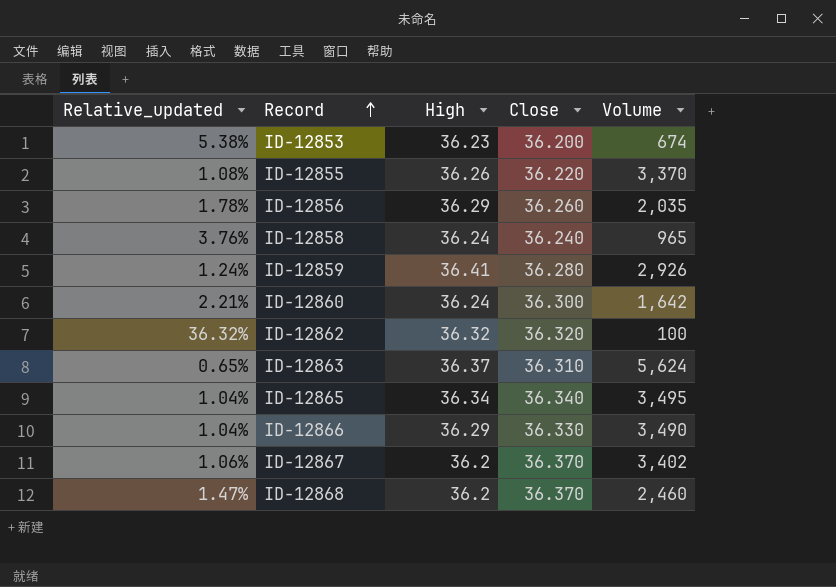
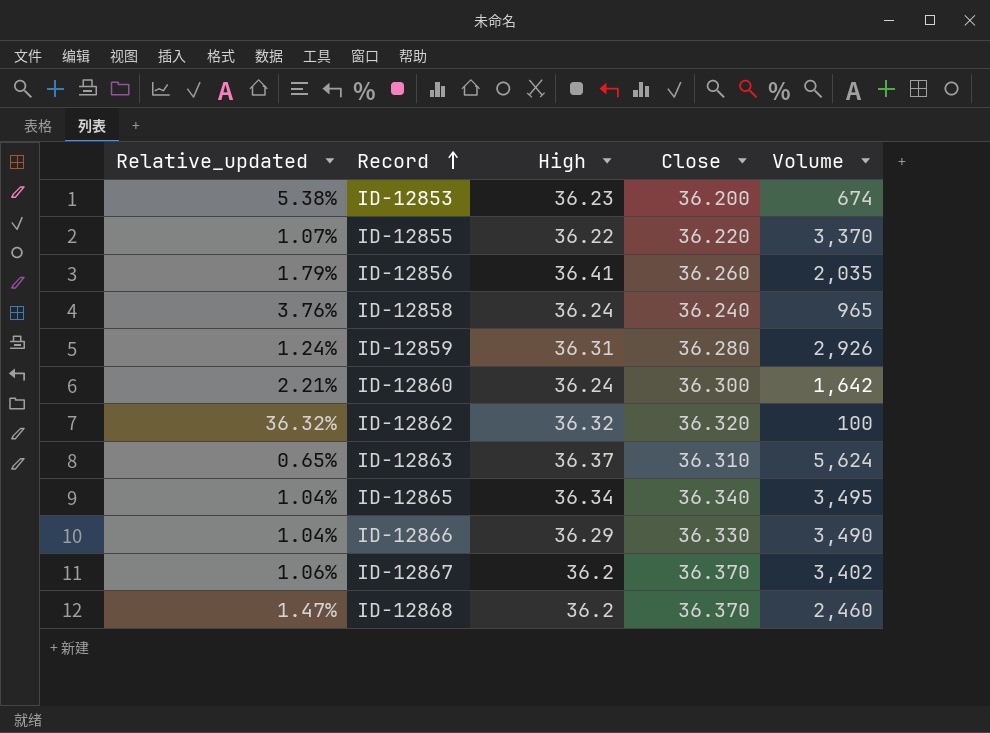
ID-12855 | Relative_updated: 1.08% -> 1.07%
ID-12855 | High: 36.26 -> 36.22
ID-12856 | Relative_updated: 1.78% -> 1.79%
ID-12856 | High: 36.29 -> 36.41
ID-12859 | High: 36.41 -> 36.31

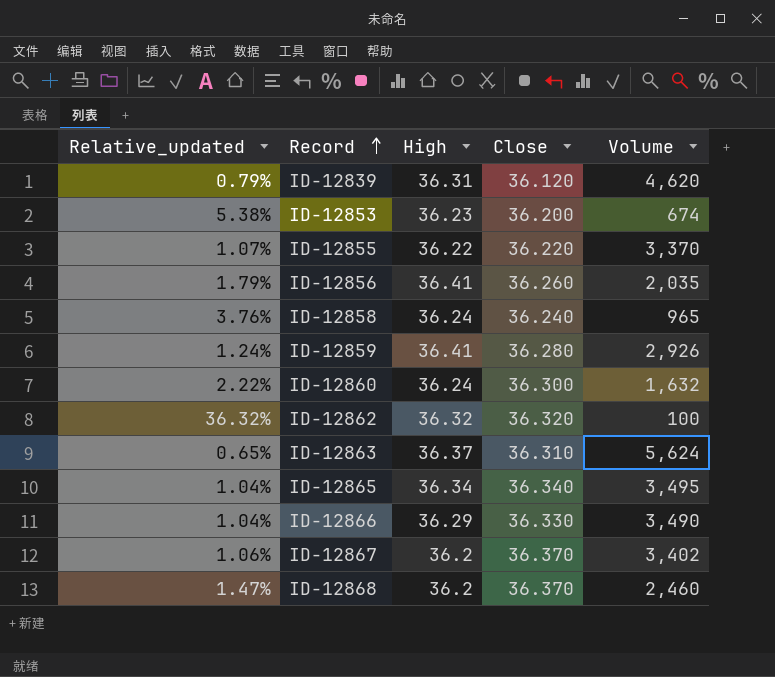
row ID-12839: none -> 0.79% | 36.31 | 36.120 | 4,620
ID-12859 | High: 36.31 -> 36.41
ID-12860 | Relative_updated: 2.21% -> 2.22%
ID-12860 | Volume: 1,642 -> 1,632

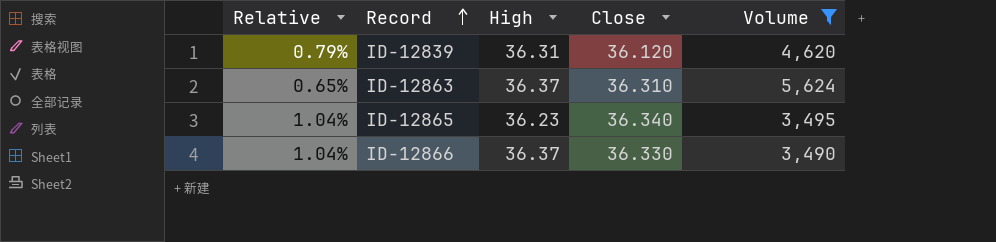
filter: none -> Volume >= 3,490
column name: Relative_updated -> Relative
ID-12865 | High: 36.34 -> 36.23
ID-12866 | High: 36.29 -> 36.37

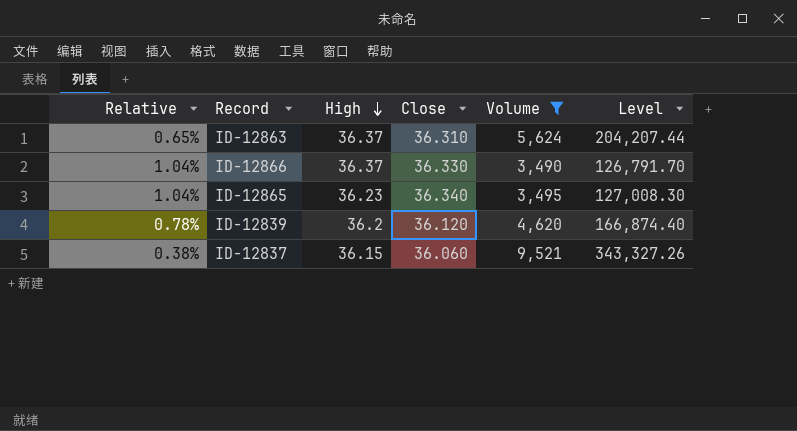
row order: Record ascending -> High descending
column Level | formula: none -> [Close] * [Volume]
ID-12839 | Relative: 0.79% -> 0.78%
ID-12839 | High: 36.31 -> 36.2
row ID-12837: none -> 0.38% | 36.15 | 36.060 | 9,521 | 343,327.26

